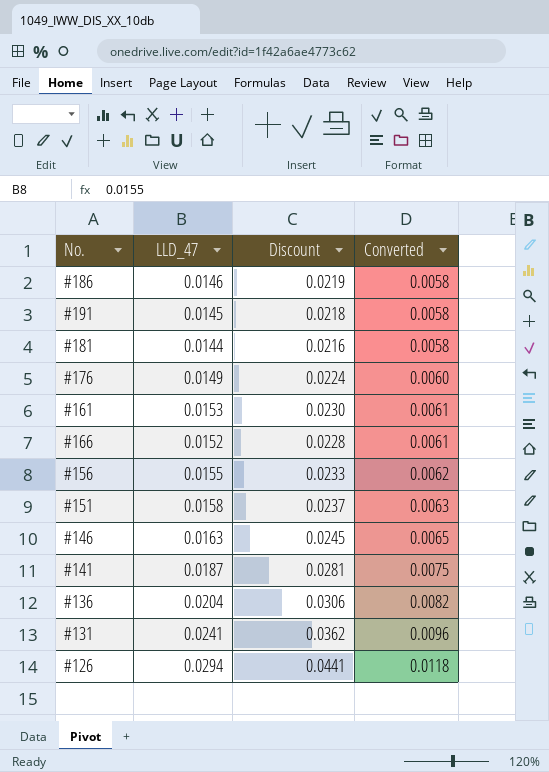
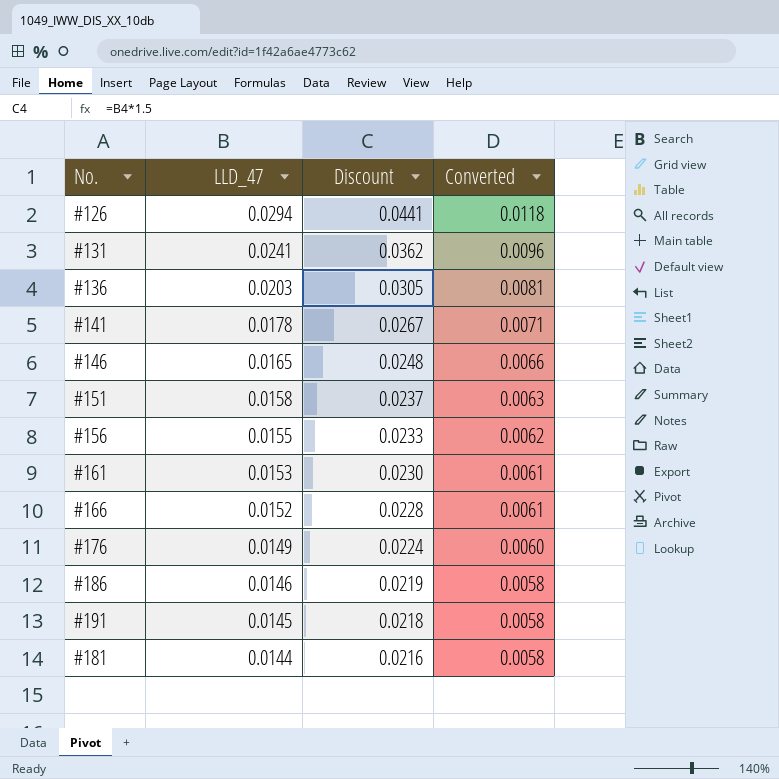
row order: Converted ascending -> LLD_47 descending
#136 | LLD_47: 0.0204 -> 0.0203
#136 | Discount: 0.0306 -> 0.0305
#136 | Converted: 0.0082 -> 0.0081
#141 | LLD_47: 0.0187 -> 0.0178
#141 | Discount: 0.0281 -> 0.0267
#141 | Converted: 0.0075 -> 0.0071
#146 | LLD_47: 0.0163 -> 0.0165
#146 | Discount: 0.0245 -> 0.0248
#146 | Converted: 0.0065 -> 0.0066

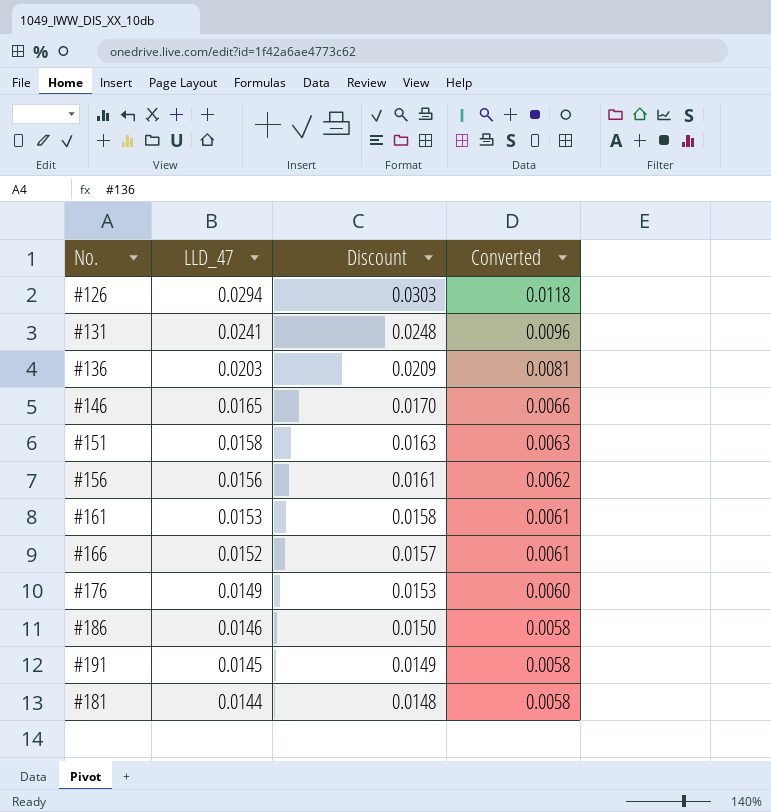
column Discount | formula: [LLD_47] * 1.5 -> [LLD_47] * 1.03
row #141: 0.0178 | 0.0267 | 0.0071 -> none
#156 | LLD_47: 0.0155 -> 0.0156

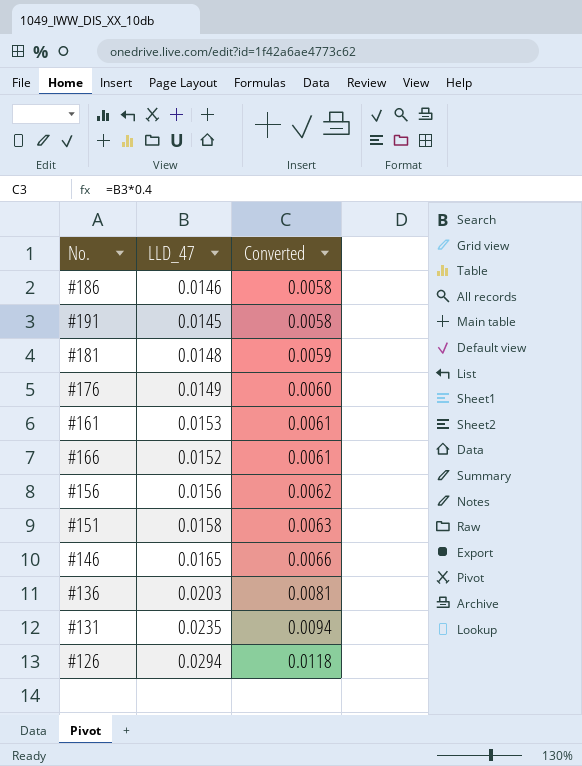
row order: LLD_47 descending -> Converted ascending
column Discount | formula: [LLD_47] * 1.03 -> none
#181 | LLD_47: 0.0144 -> 0.0148
#181 | Converted: 0.0058 -> 0.0059
#131 | LLD_47: 0.0241 -> 0.0235
#131 | Converted: 0.0096 -> 0.0094

